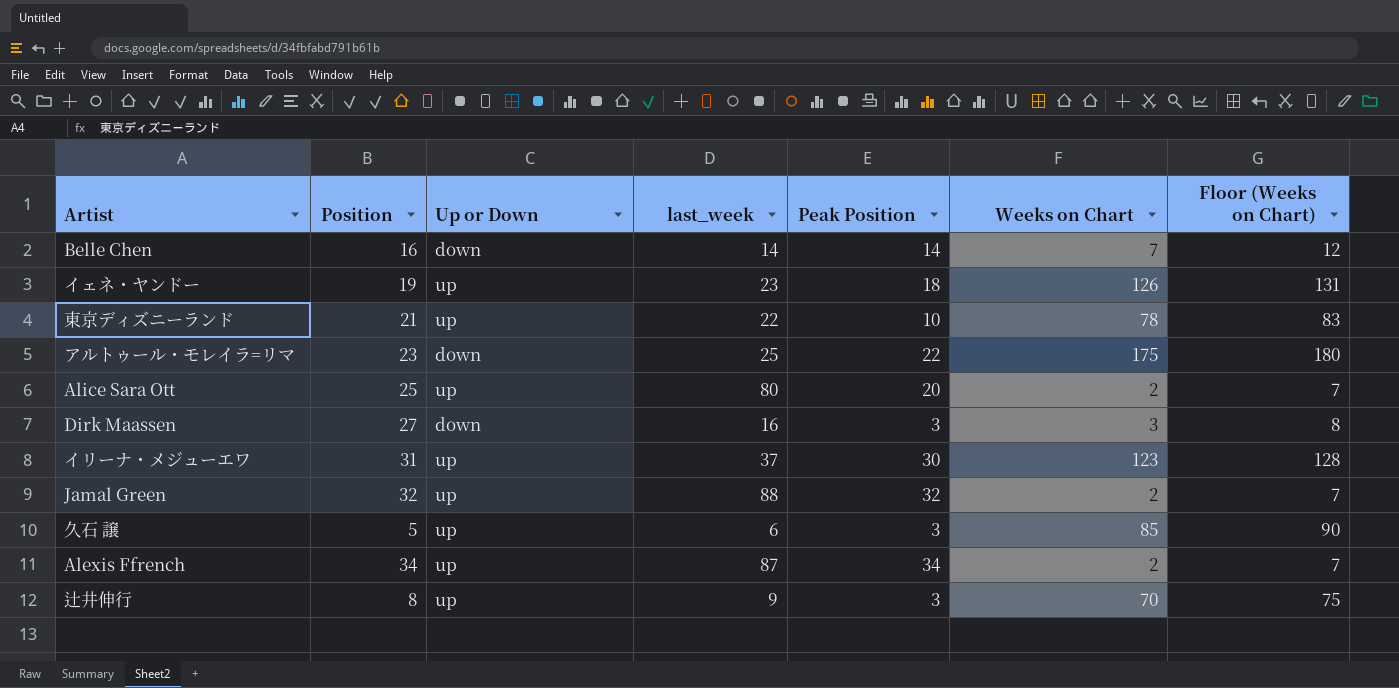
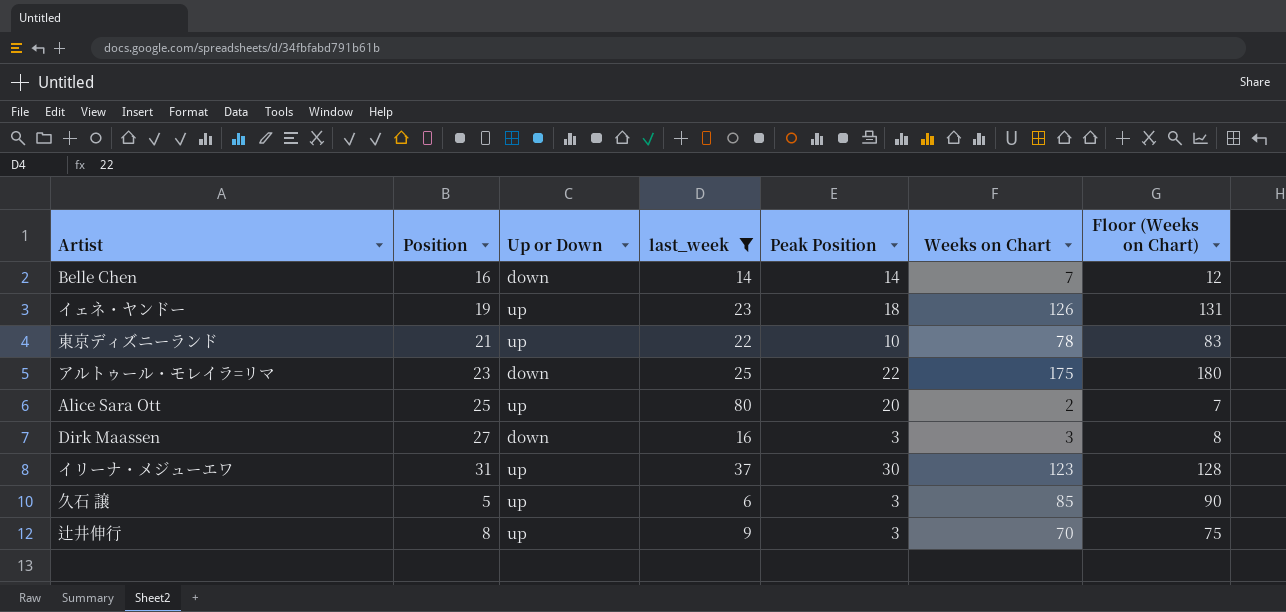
filter: none -> last_week <= 80

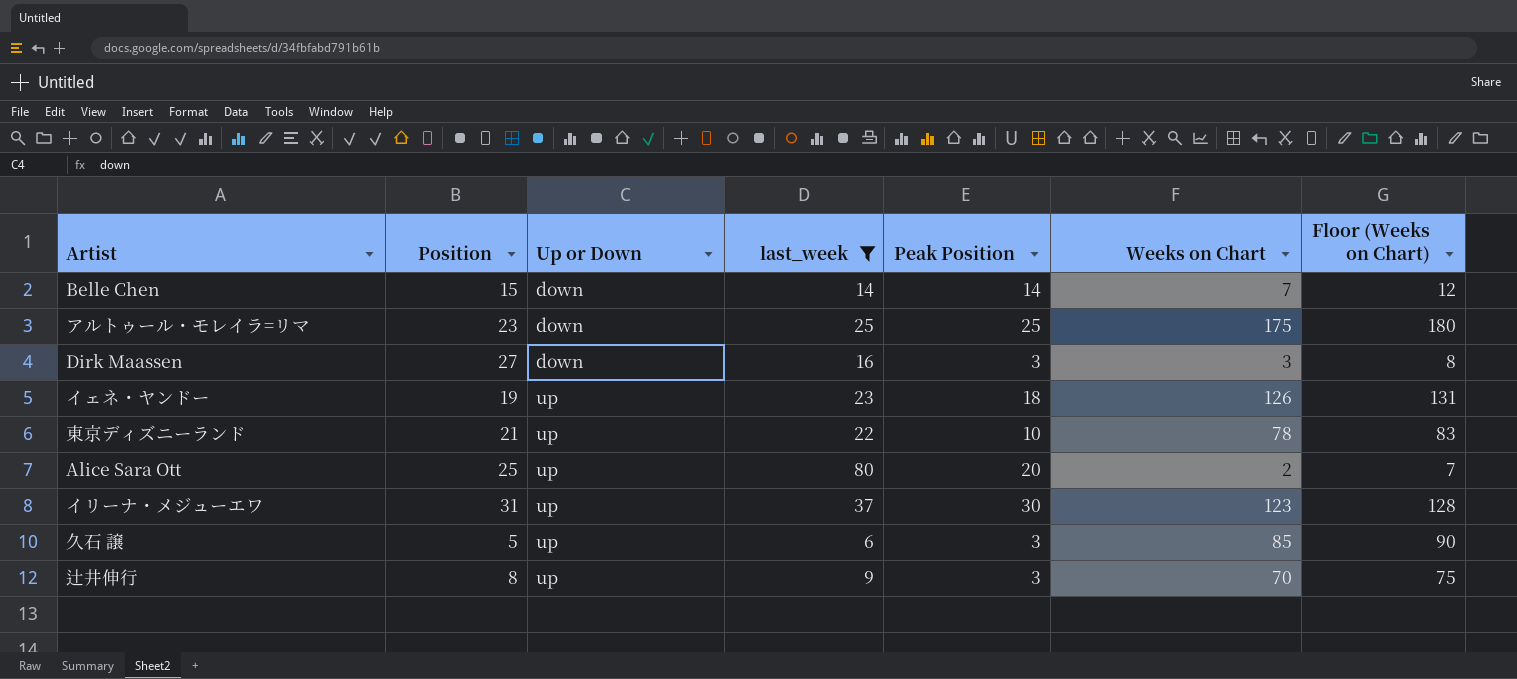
row order: none -> Up or Down ascending
Belle Chen | Position: 16 -> 15
アルトゥール・モレイラ=リマ | Peak Position: 22 -> 25

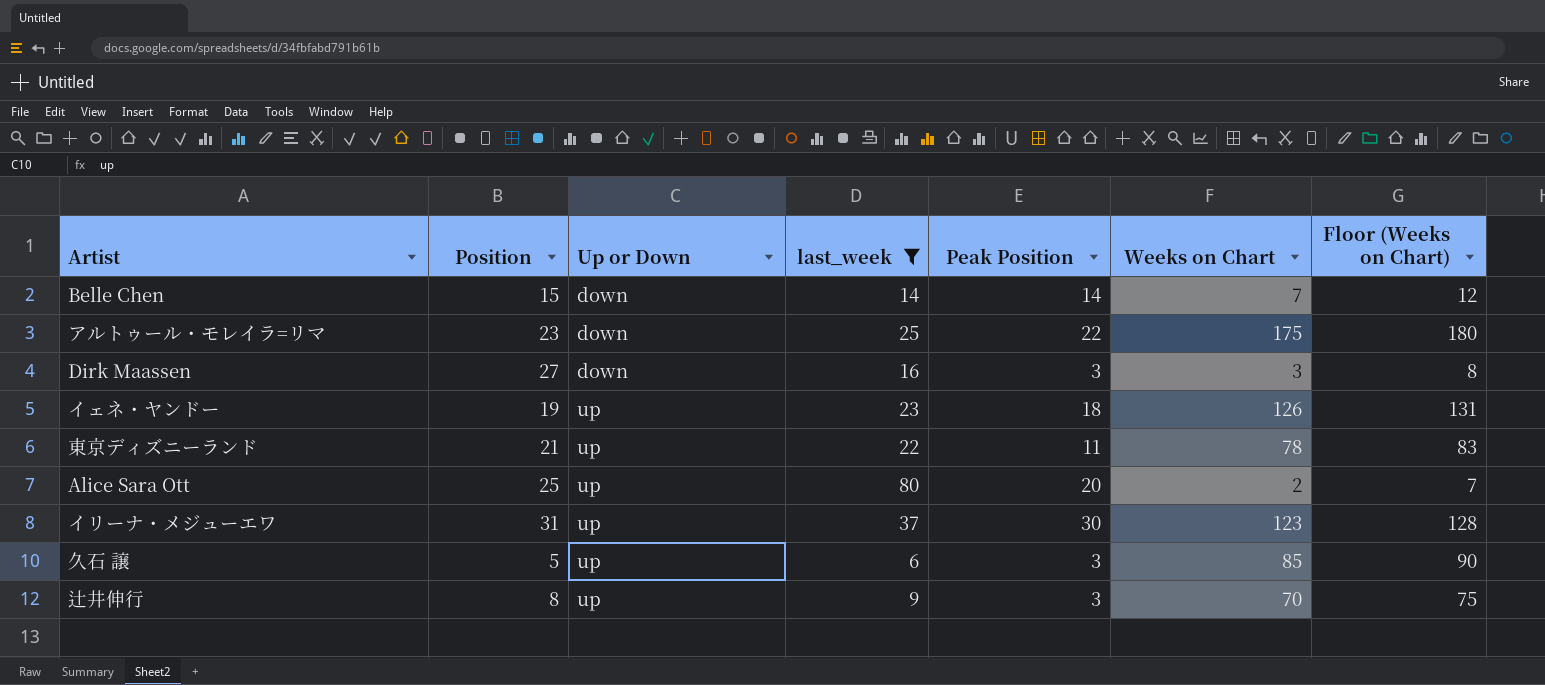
アルトゥール・モレイラ=リマ | Peak Position: 25 -> 22
東京ディズニーランド | Peak Position: 10 -> 11

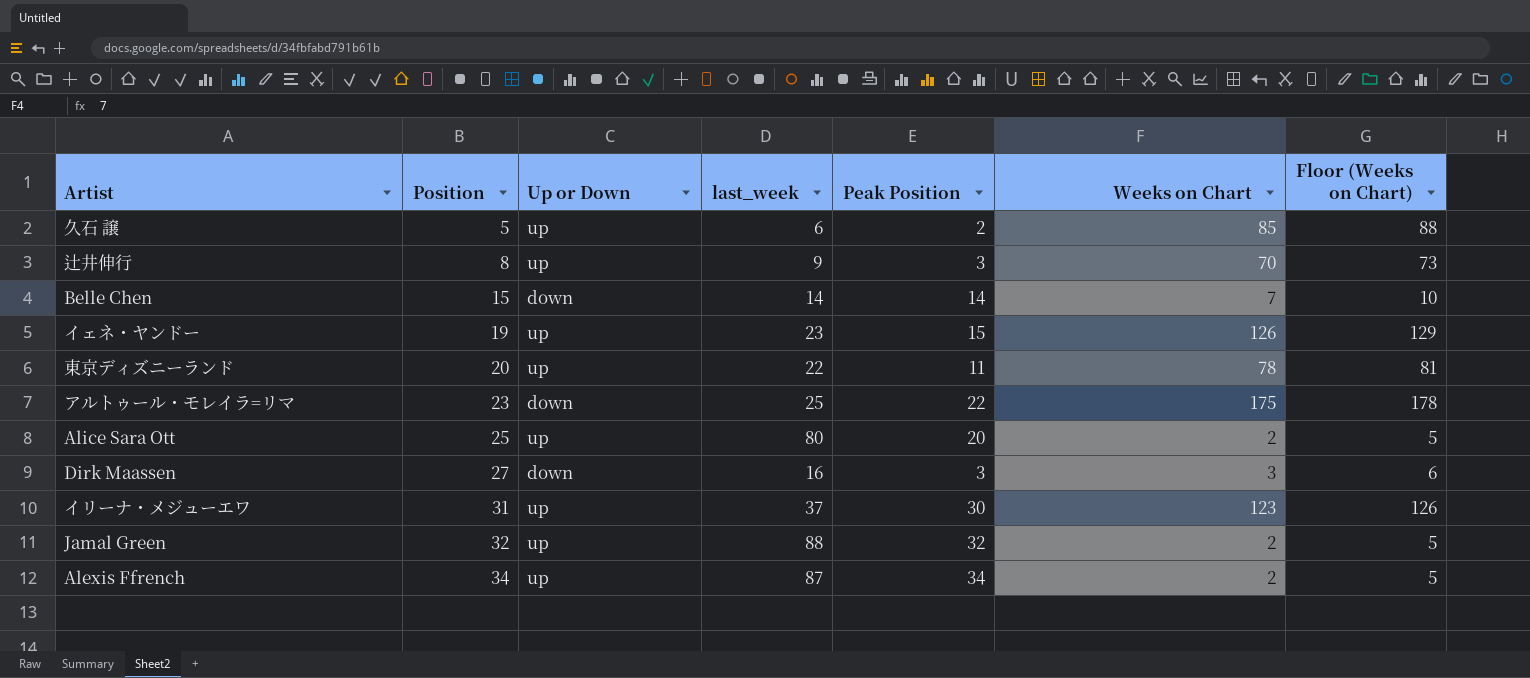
filter: last_week <= 80 -> none
row order: Up or Down ascending -> Position ascending
column Floor (Weeks on Chart) | formula: [Weeks on Chart] + 5 -> [Weeks on Chart] + 3
久石 譲 | Peak Position: 3 -> 2
イェネ・ヤンドー | Peak Position: 18 -> 15
東京ディズニーランド | Position: 21 -> 20

